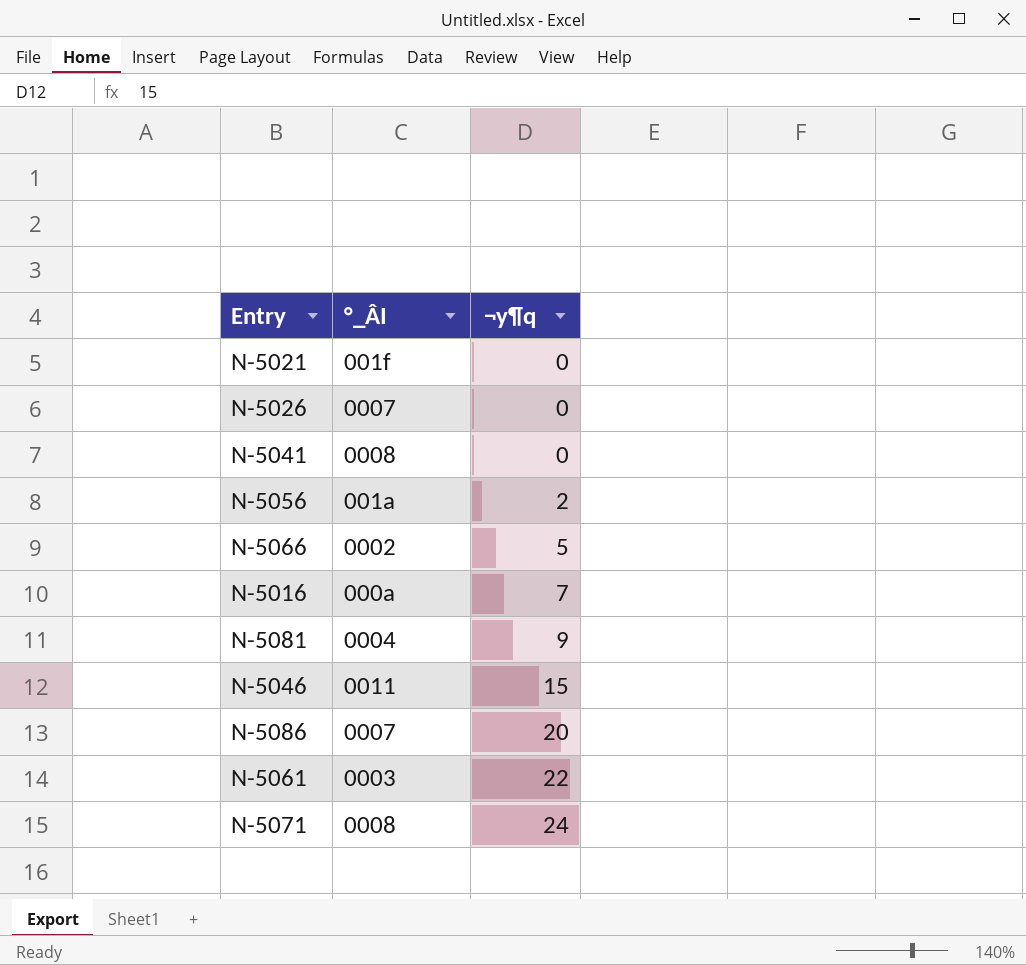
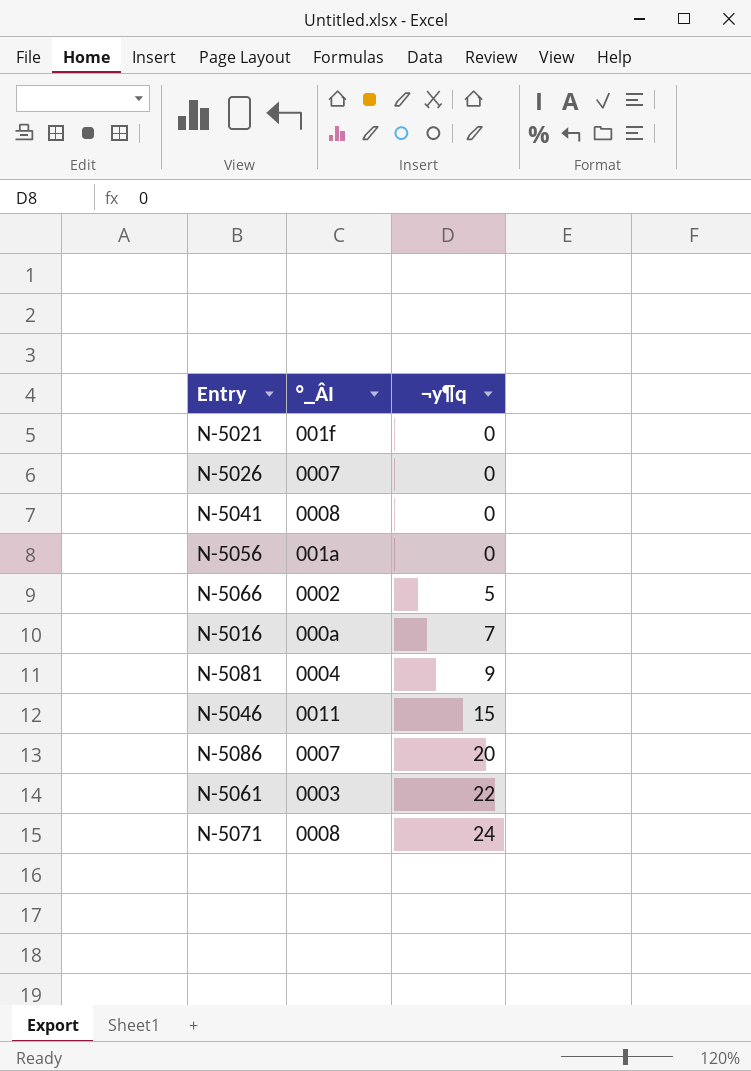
N-5056 | ¬y¶q: 2 -> 0

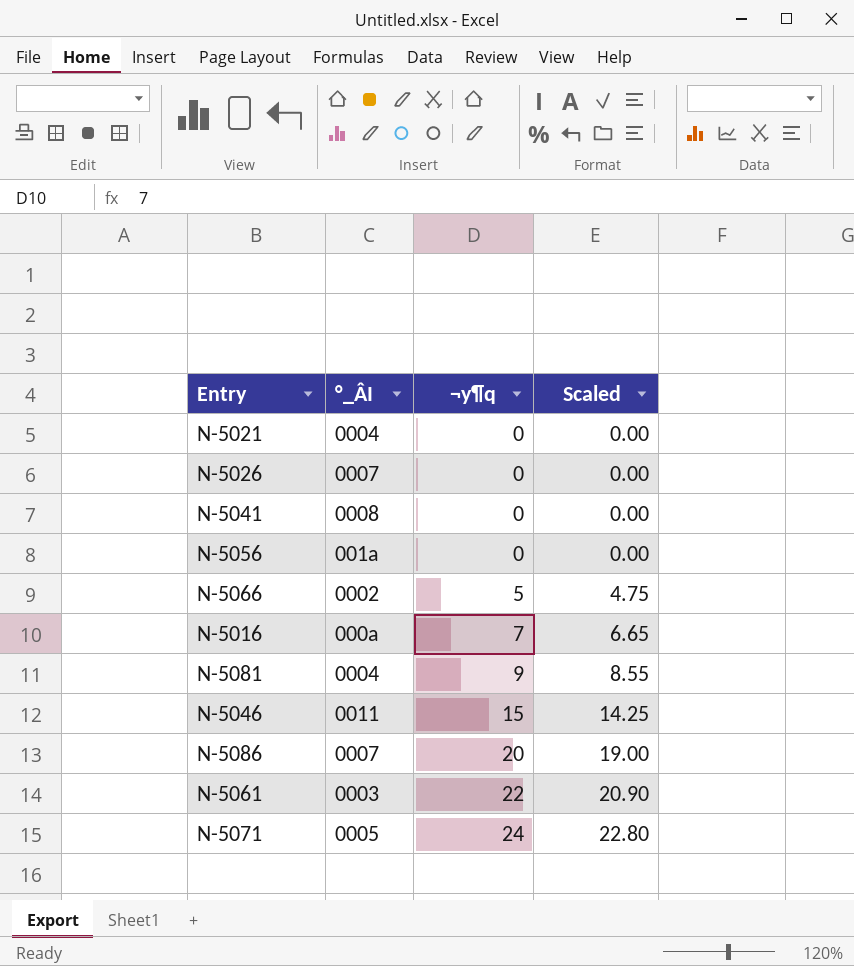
column Scaled | formula: none -> [¬y¶q] * 0.95
N-5021 | °_ÂI: 001f -> 0004
N-5071 | °_ÂI: 0008 -> 0005

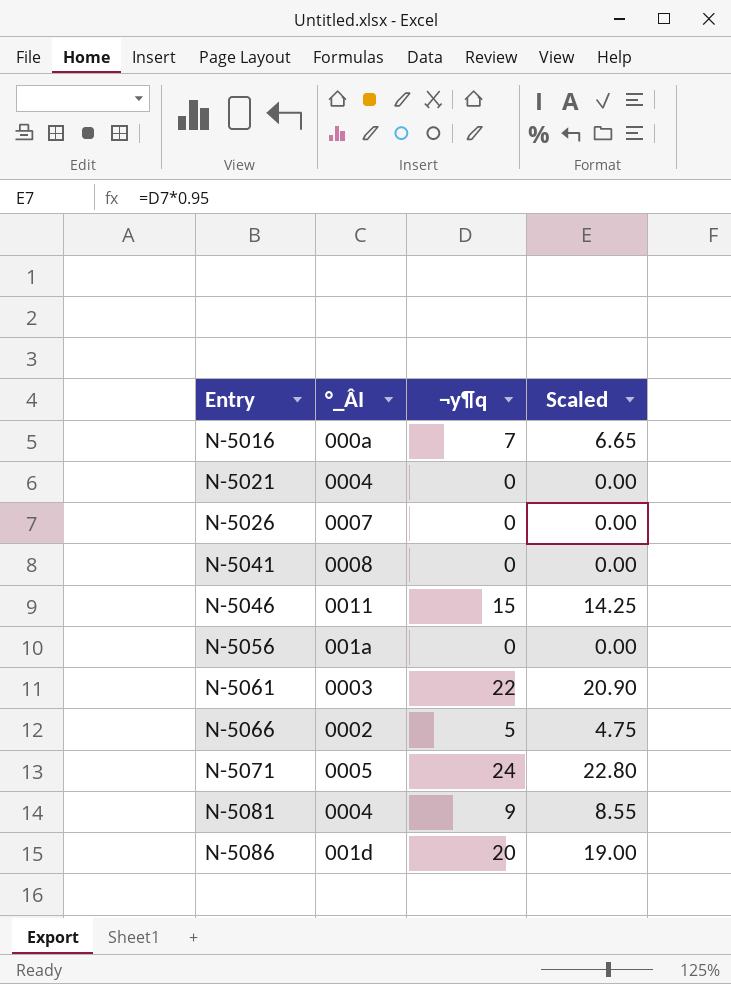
row order: ¬y¶q ascending -> Entry ascending
N-5086 | °_ÂI: 0007 -> 001d

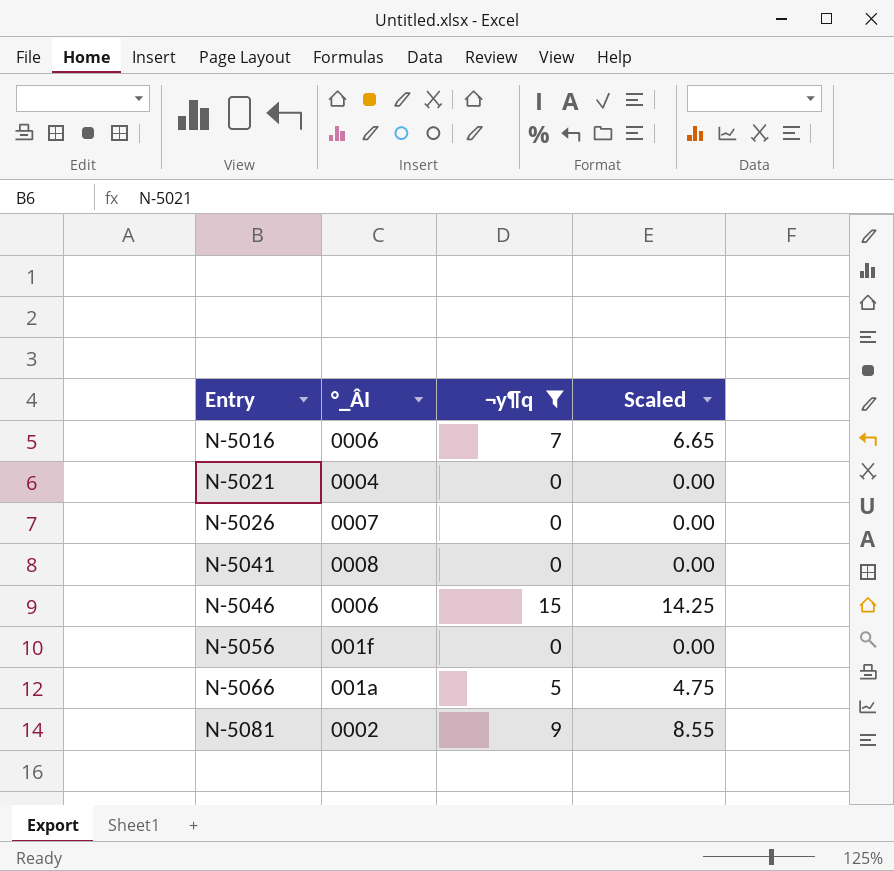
filter: none -> ¬y¶q <= 15
N-5016 | °_ÂI: 000a -> 0006
N-5046 | °_ÂI: 0011 -> 0006
N-5056 | °_ÂI: 001a -> 001f
N-5066 | °_ÂI: 0002 -> 001a
N-5081 | °_ÂI: 0004 -> 0002

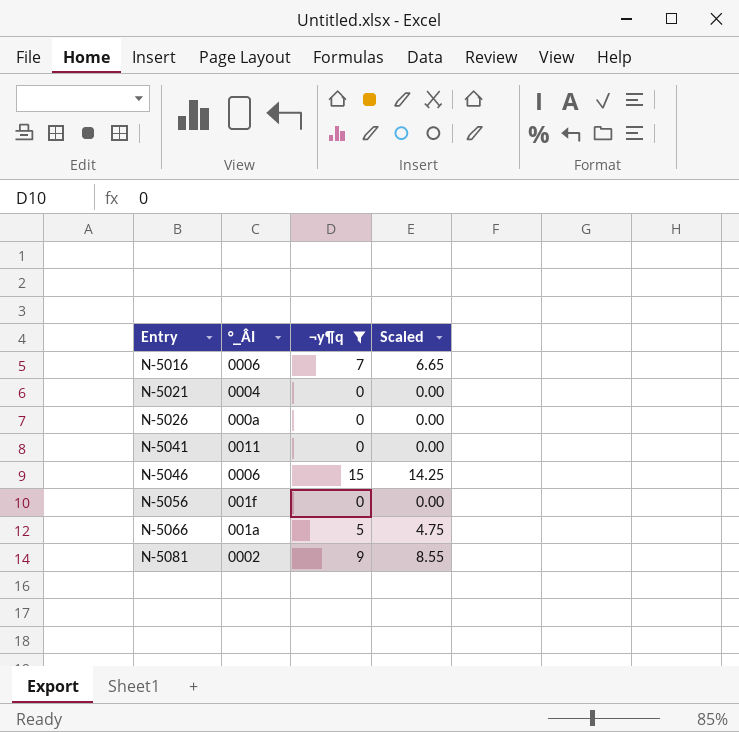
N-5026 | °_ÂI: 0007 -> 000a
N-5041 | °_ÂI: 0008 -> 0011

